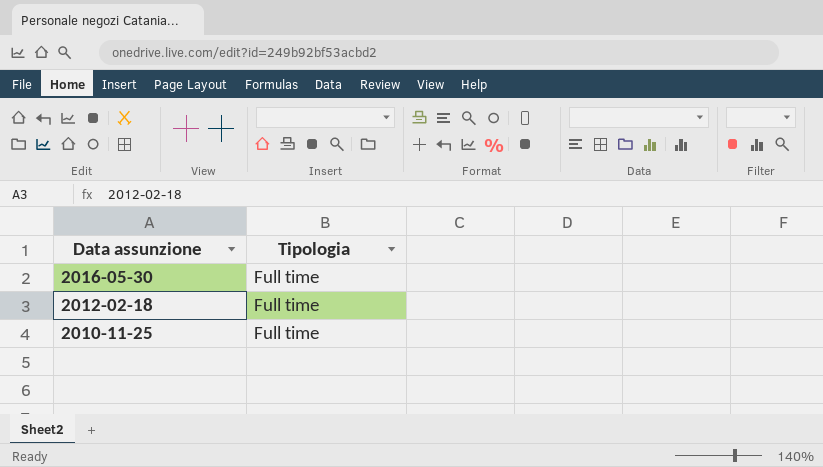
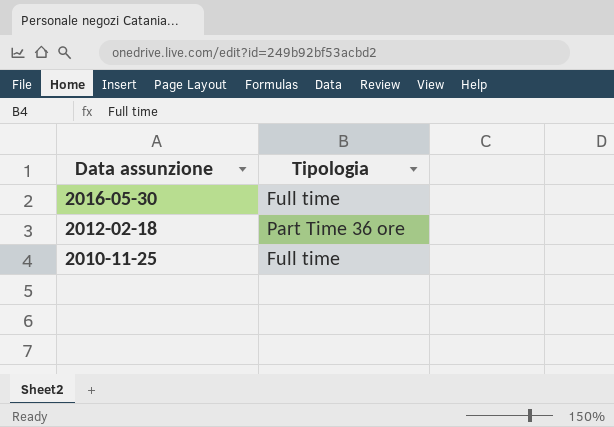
2012-02-18 | Tipologia: Full time -> Part Time 36 ore

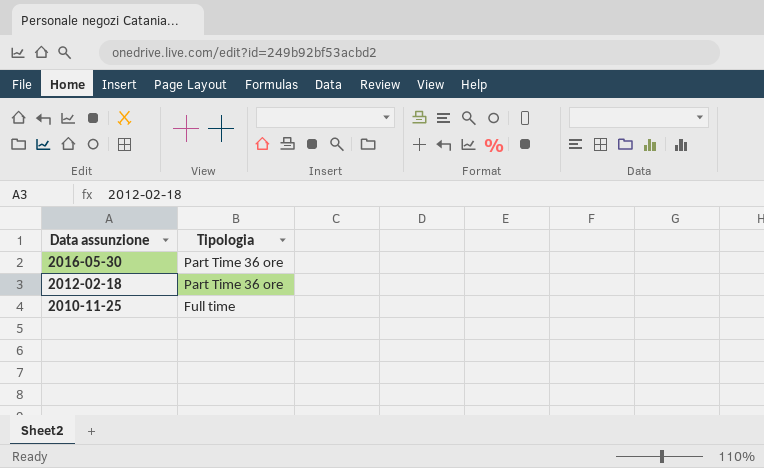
2016-05-30 | Tipologia: Full time -> Part Time 36 ore

